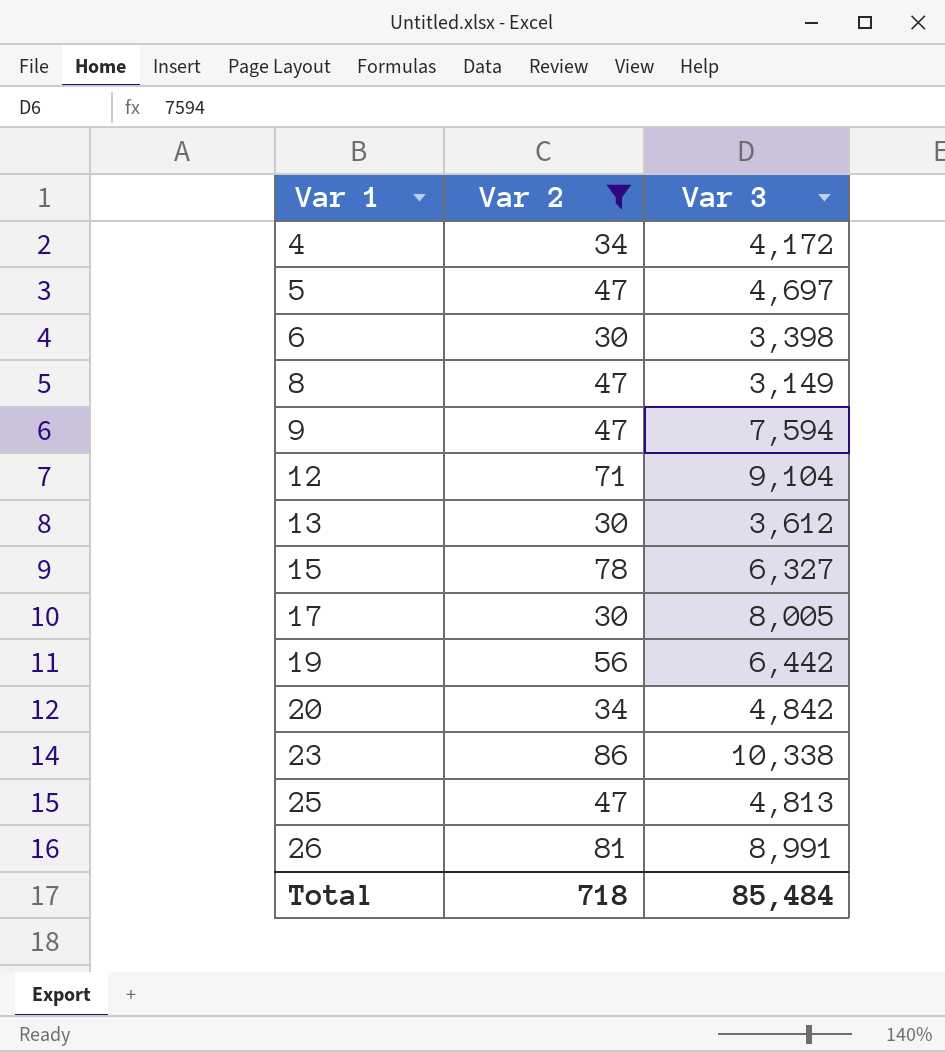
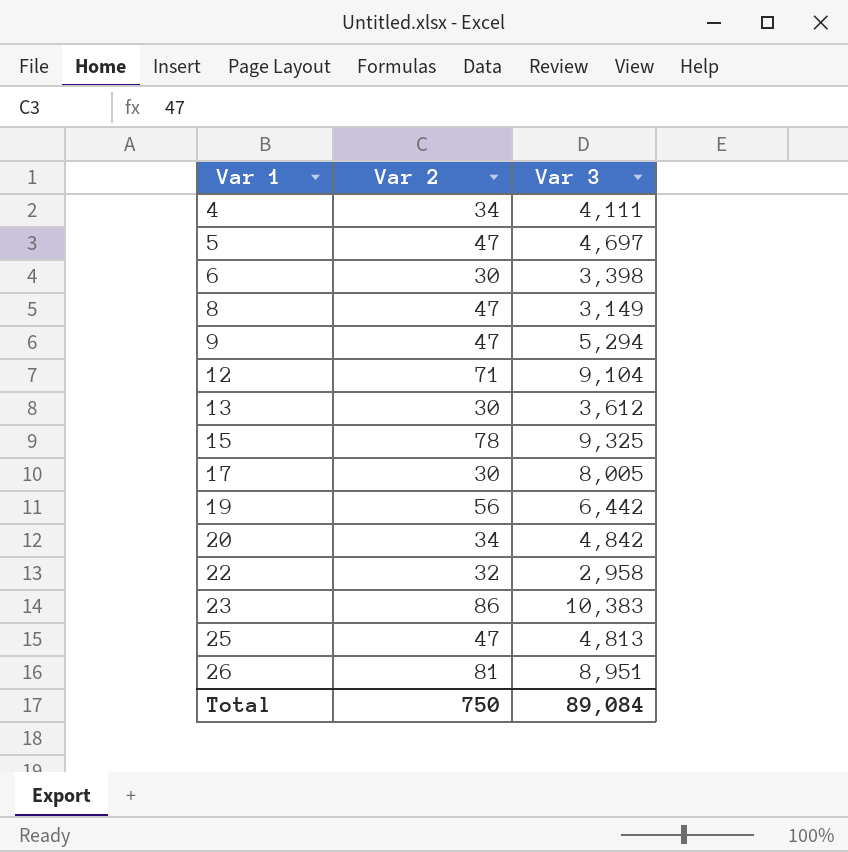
filter: Var 2 != 32 -> none
4 | Var 3: 4,172 -> 4,111
9 | Var 3: 7,594 -> 5,294
15 | Var 3: 6,327 -> 9,325
23 | Var 3: 10,338 -> 10,383
26 | Var 3: 8,991 -> 8,951
Total | Var 2: 718 -> 750
Total | Var 3: 85,484 -> 89,084

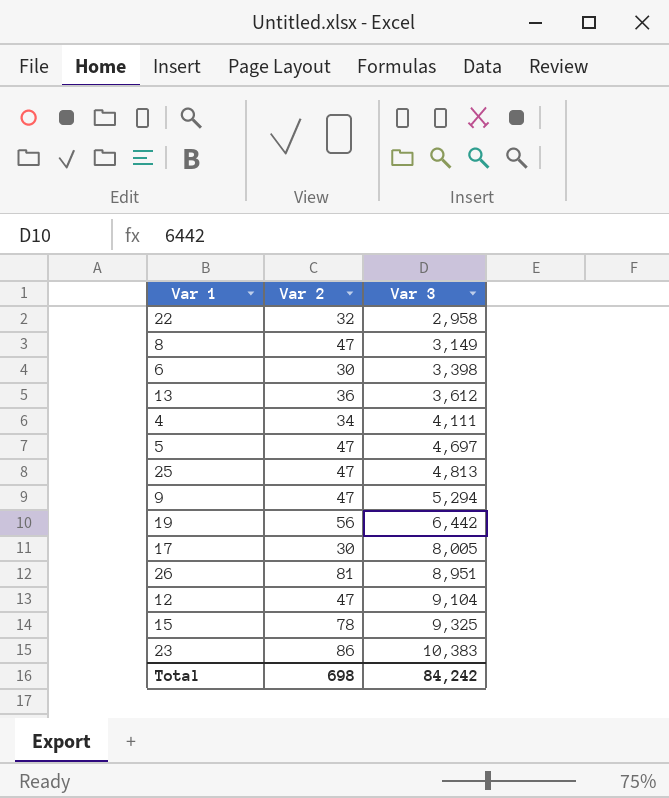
row order: Var 1 ascending -> Var 3 ascending
row 20: 34 | 4,842 -> none
13 | Var 2: 30 -> 36
12 | Var 2: 71 -> 47
Total | Var 2: 750 -> 698
Total | Var 3: 89,084 -> 84,242

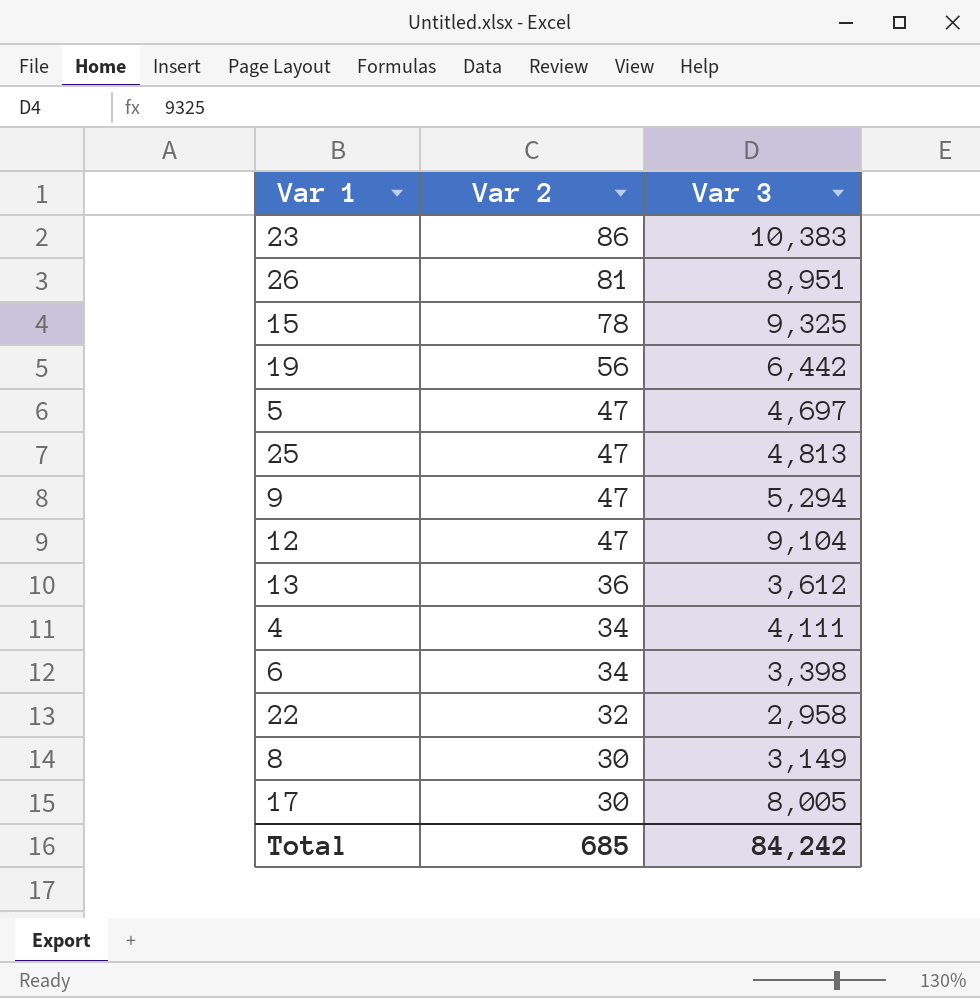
row order: Var 3 ascending -> Var 2 descending
6 | Var 2: 30 -> 34
8 | Var 2: 47 -> 30
Total | Var 2: 698 -> 685

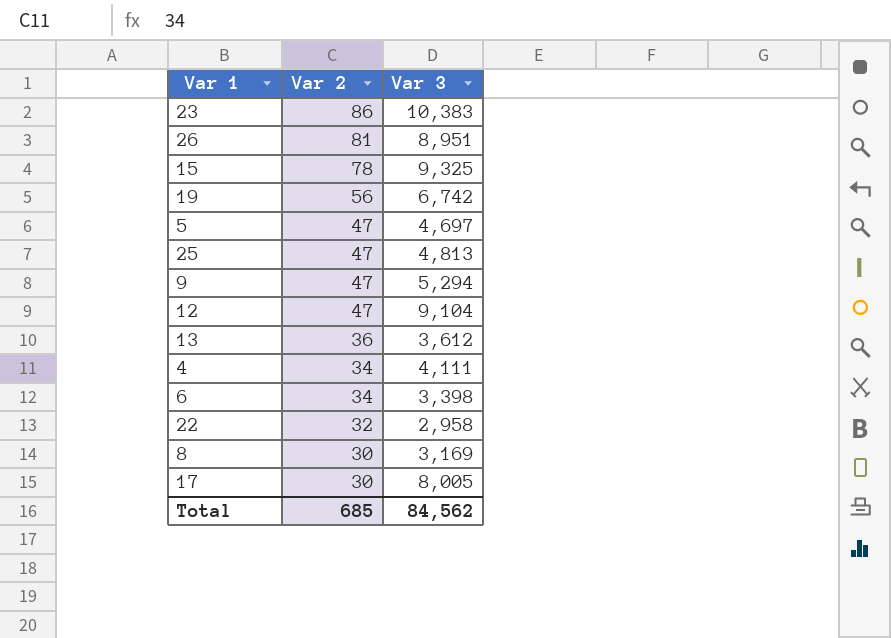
19 | Var 3: 6,442 -> 6,742
8 | Var 3: 3,149 -> 3,169
Total | Var 3: 84,242 -> 84,562

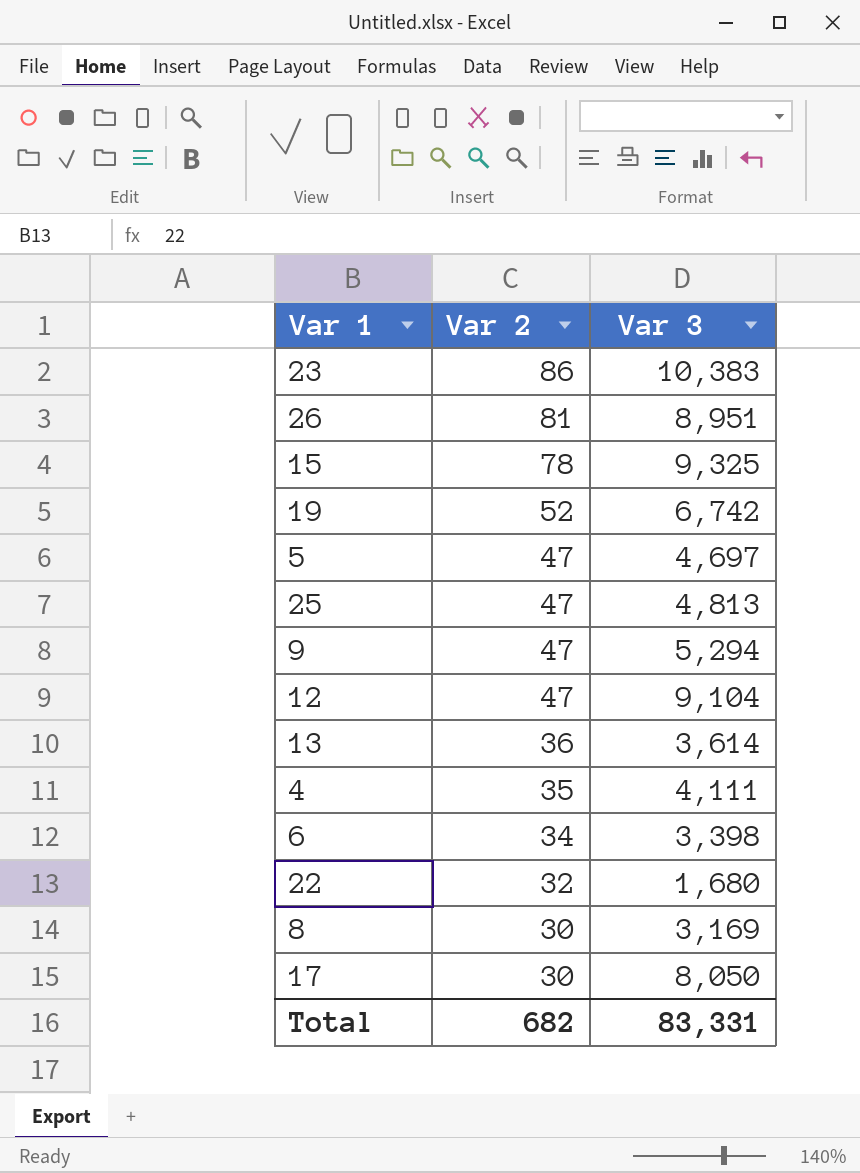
19 | Var 2: 56 -> 52
13 | Var 3: 3,612 -> 3,614
4 | Var 2: 34 -> 35
22 | Var 3: 2,958 -> 1,680
17 | Var 3: 8,005 -> 8,050
Total | Var 2: 685 -> 682
Total | Var 3: 84,562 -> 83,331

